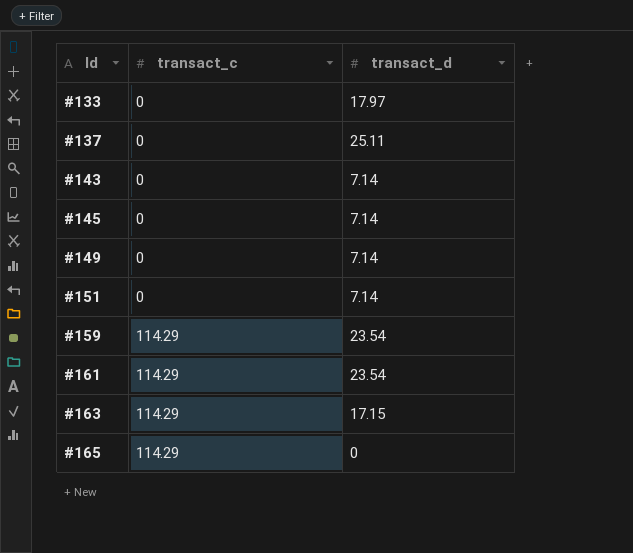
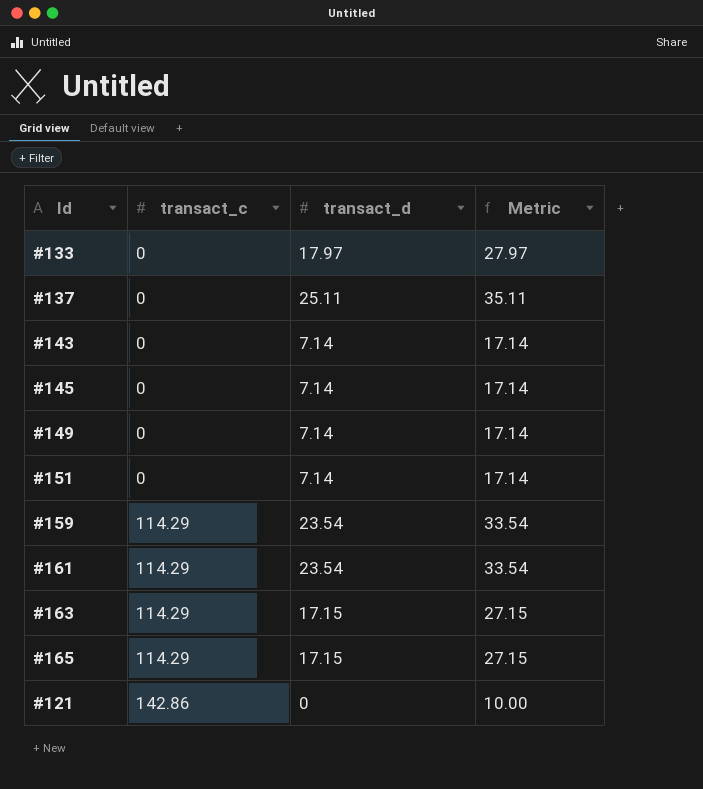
column Metric | formula: none -> [transact_d] + 10
#165 | transact_d: 0 -> 17.15
row #121: none -> 142.86 | 0 | 10.00

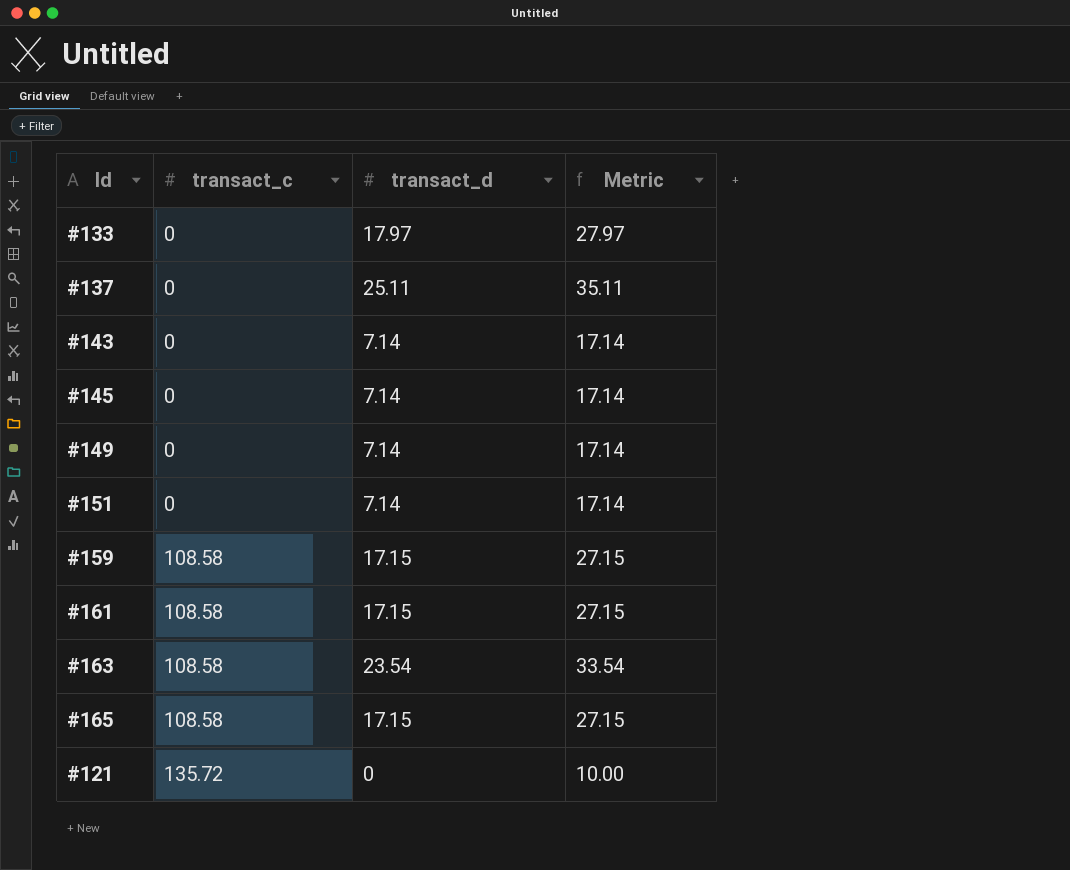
#159 | transact_c: 114.29 -> 108.58
#159 | transact_d: 23.54 -> 17.15
#159 | Metric: 33.54 -> 27.15
#161 | transact_c: 114.29 -> 108.58
#161 | transact_d: 23.54 -> 17.15
#161 | Metric: 33.54 -> 27.15
#163 | transact_c: 114.29 -> 108.58
#163 | transact_d: 17.15 -> 23.54
#163 | Metric: 27.15 -> 33.54
#165 | transact_c: 114.29 -> 108.58
#121 | transact_c: 142.86 -> 135.72

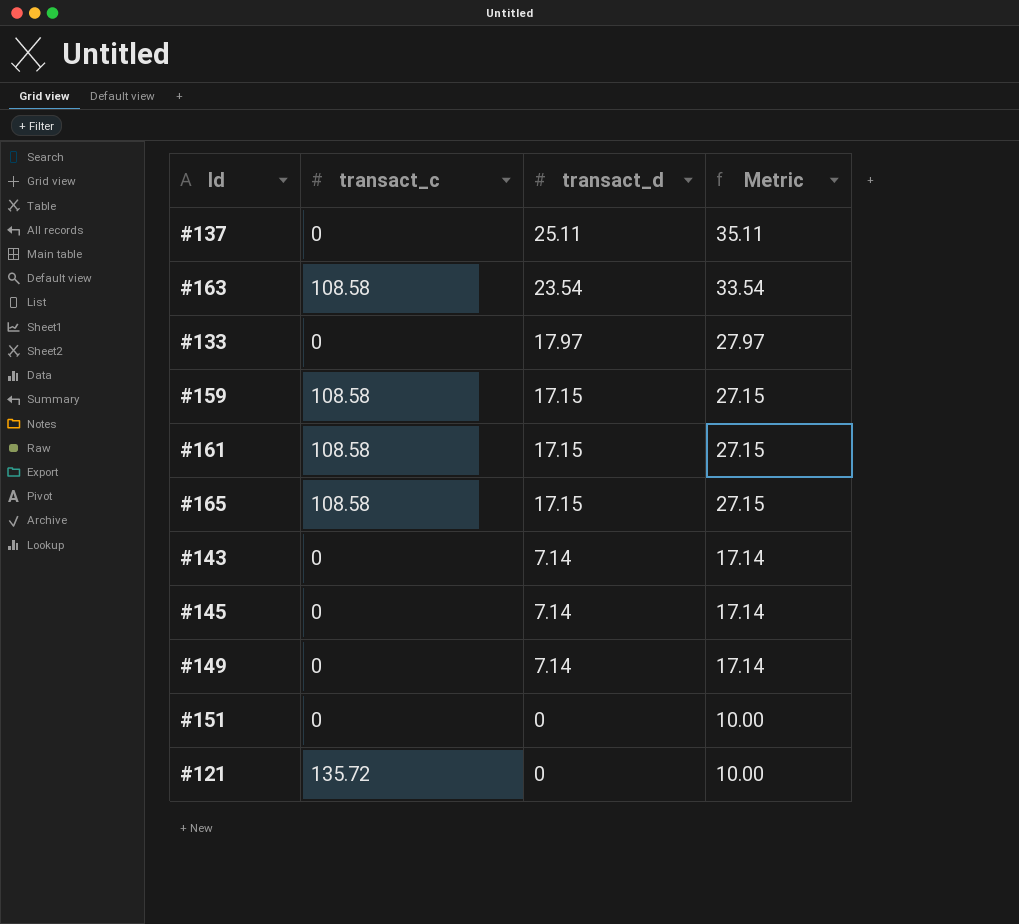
row order: transact_c ascending -> transact_d descending
#151 | transact_d: 7.14 -> 0
#151 | Metric: 17.14 -> 10.00

